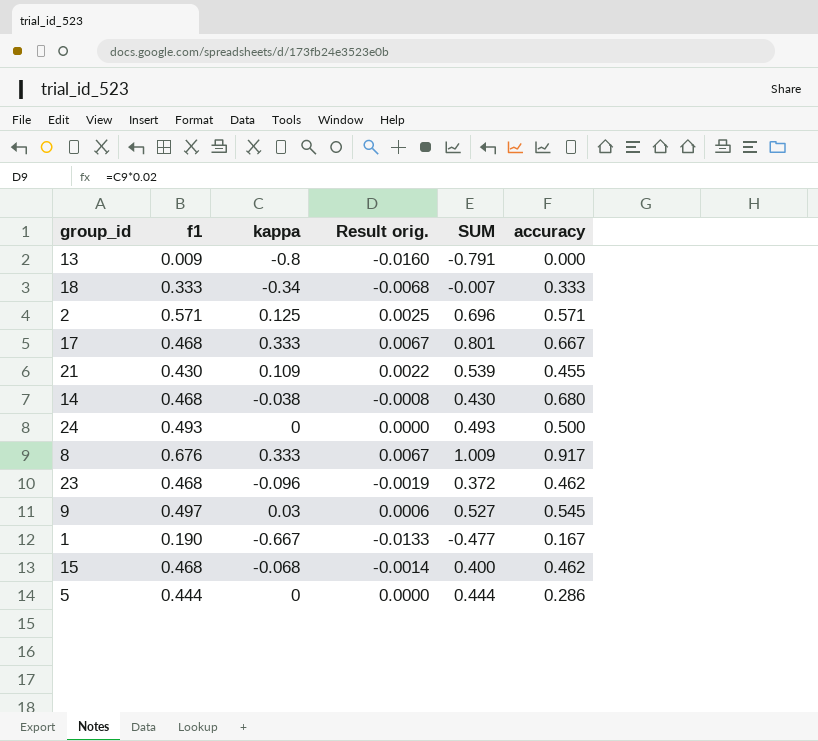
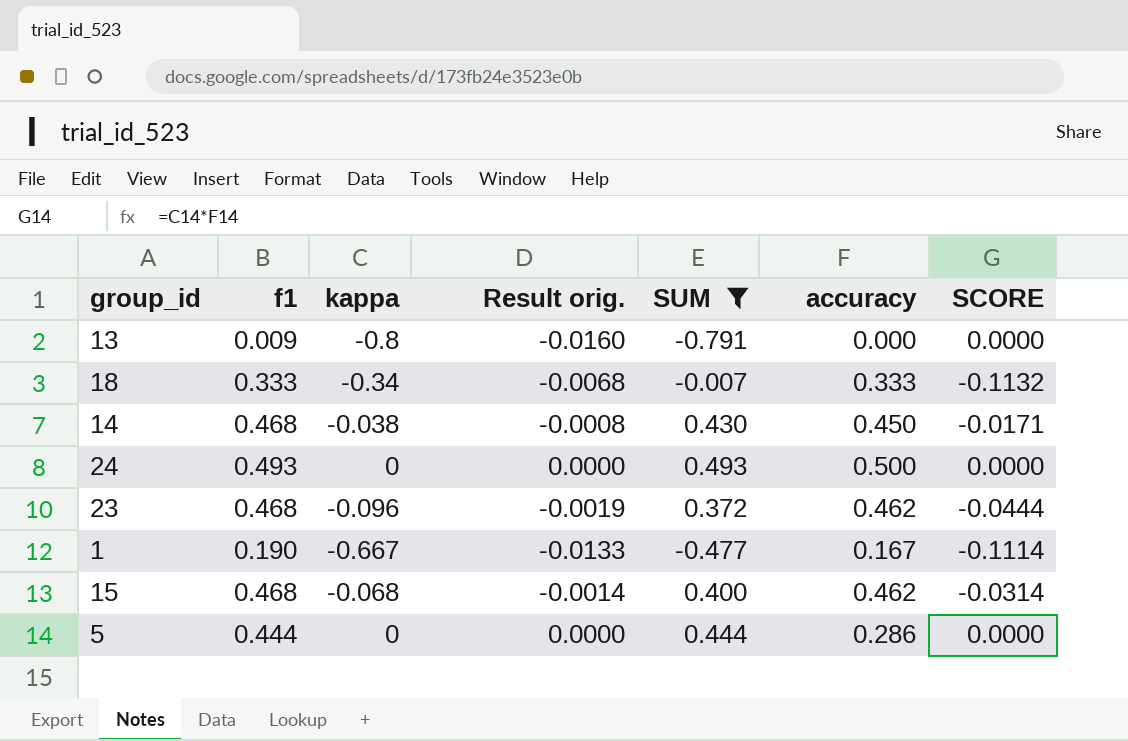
filter: none -> SUM <= 0.493
column SCORE | formula: none -> [kappa] * [accuracy]
14 | accuracy: 0.680 -> 0.450

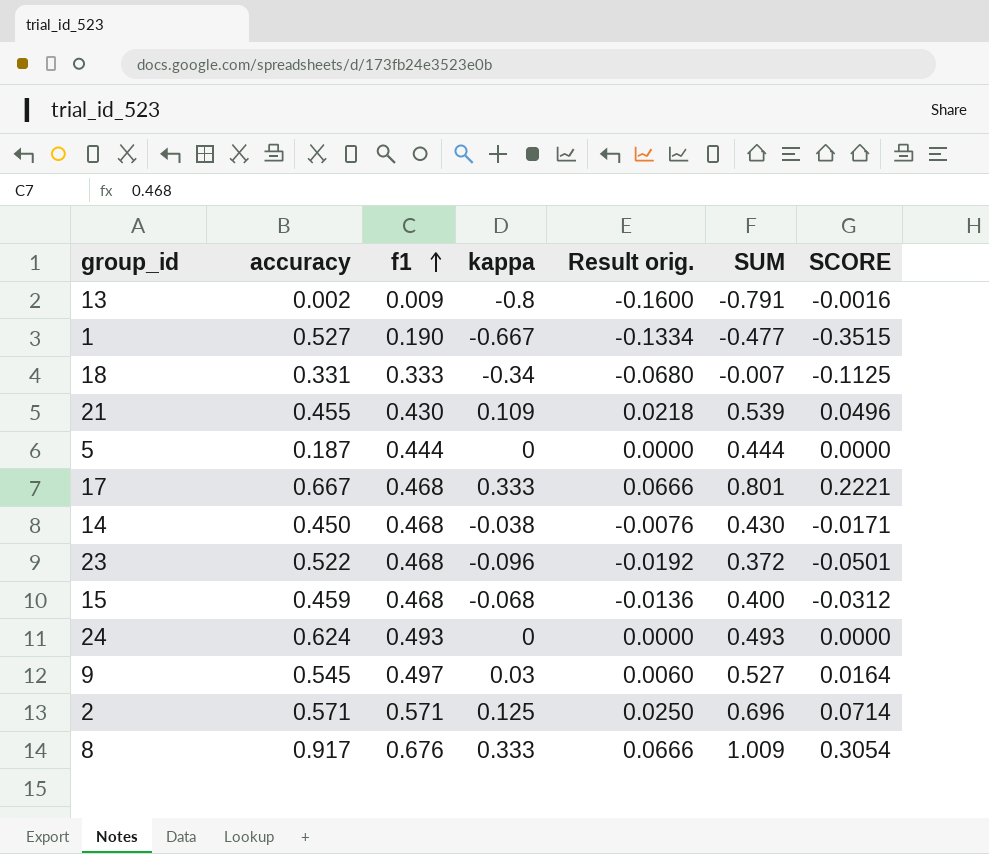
filter: SUM <= 0.493 -> none
row order: none -> f1 ascending
column accuracy | position: 6 -> 2
column Result orig. | formula: [kappa] * 0.02 -> [kappa] * 0.2
13 | accuracy: 0.000 -> 0.002
13 | SCORE: 0.0000 -> -0.0016
1 | accuracy: 0.167 -> 0.527
1 | SCORE: -0.1114 -> -0.3515
18 | accuracy: 0.333 -> 0.331
18 | SCORE: -0.1132 -> -0.1125
5 | accuracy: 0.286 -> 0.187
23 | accuracy: 0.462 -> 0.522
23 | SCORE: -0.0444 -> -0.0501
15 | accuracy: 0.462 -> 0.459
15 | SCORE: -0.0314 -> -0.0312
24 | accuracy: 0.500 -> 0.624

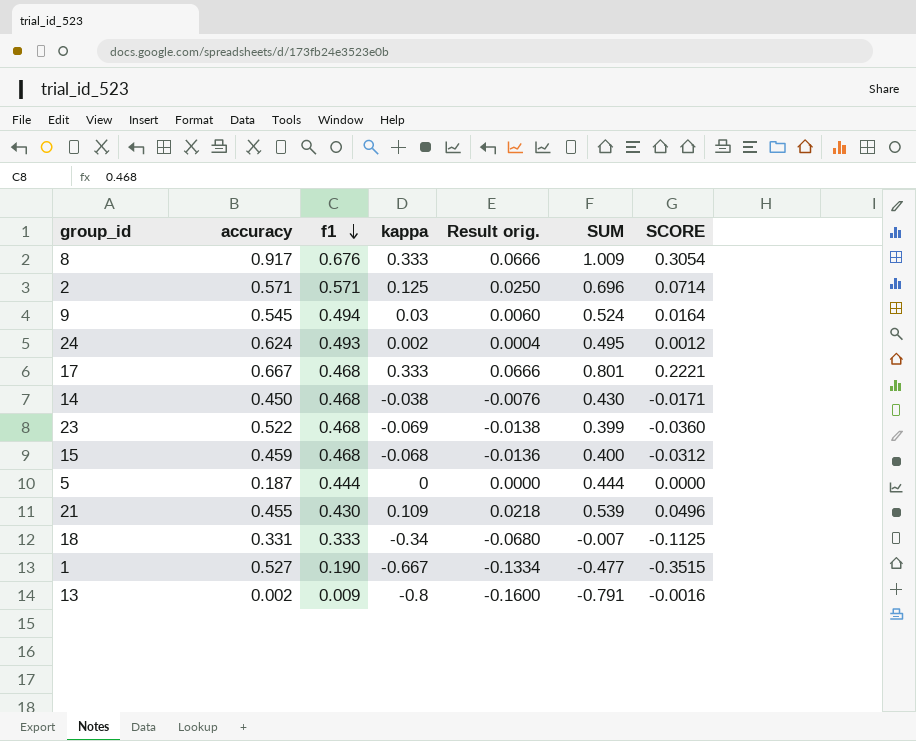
row order: f1 ascending -> f1 descending
9 | f1: 0.497 -> 0.494
9 | SUM: 0.527 -> 0.524
24 | kappa: 0 -> 0.002
24 | Result orig.: 0.0000 -> 0.0004
24 | SUM: 0.493 -> 0.495
24 | SCORE: 0.0000 -> 0.0012
23 | kappa: -0.096 -> -0.069
23 | Result orig.: -0.0192 -> -0.0138
23 | SUM: 0.372 -> 0.399
23 | SCORE: -0.0501 -> -0.0360

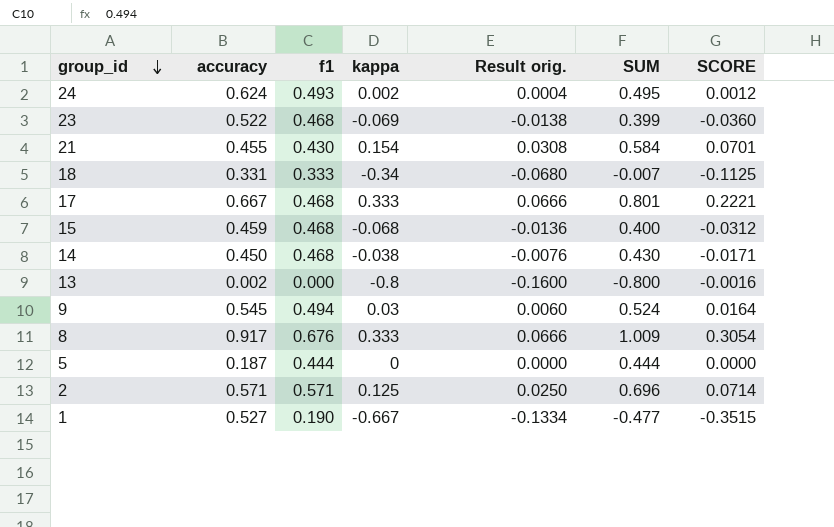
row order: f1 descending -> group_id descending
21 | kappa: 0.109 -> 0.154
21 | Result orig.: 0.0218 -> 0.0308
21 | SUM: 0.539 -> 0.584
21 | SCORE: 0.0496 -> 0.0701
13 | f1: 0.009 -> 0.000
13 | SUM: -0.791 -> -0.800

